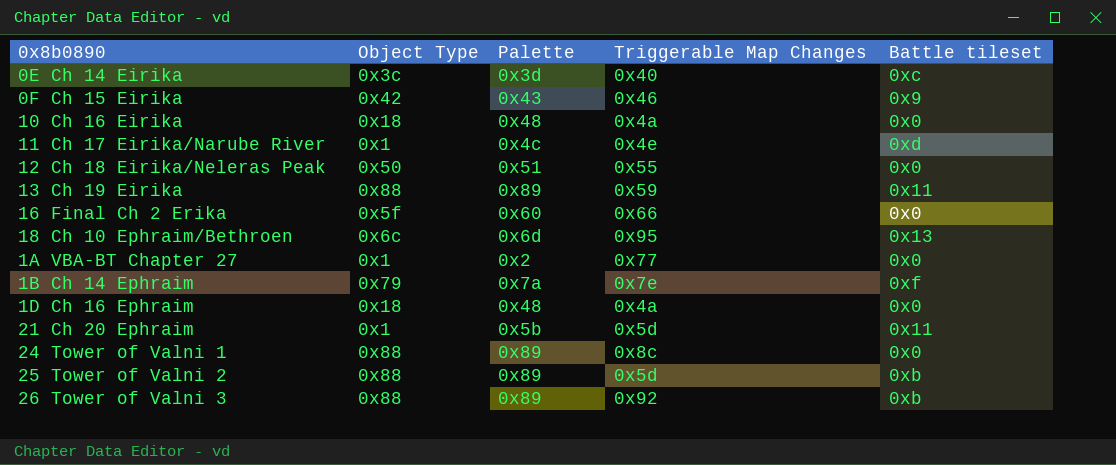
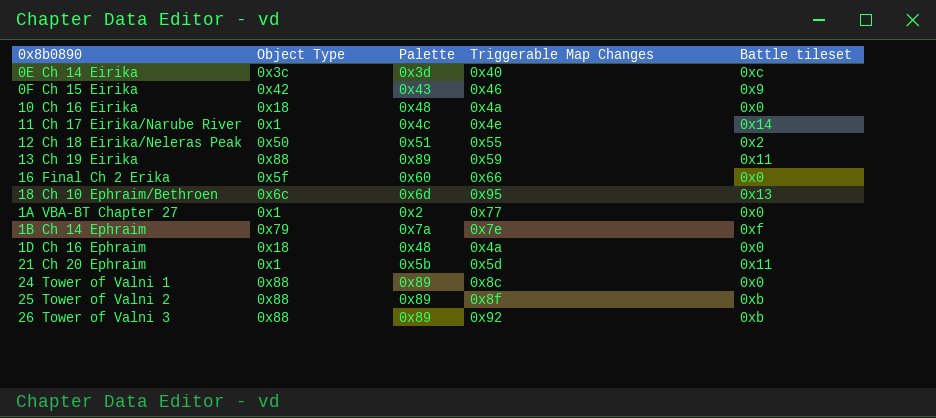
11 Ch 17 Eirika/Narube River | Battle tileset: 0xd -> 0x14
12 Ch 18 Eirika/Neleras Peak | Battle tileset: 0x0 -> 0x2
25 Tower of Valni 2 | Triggerable Map Changes: 0x5d -> 0x8f

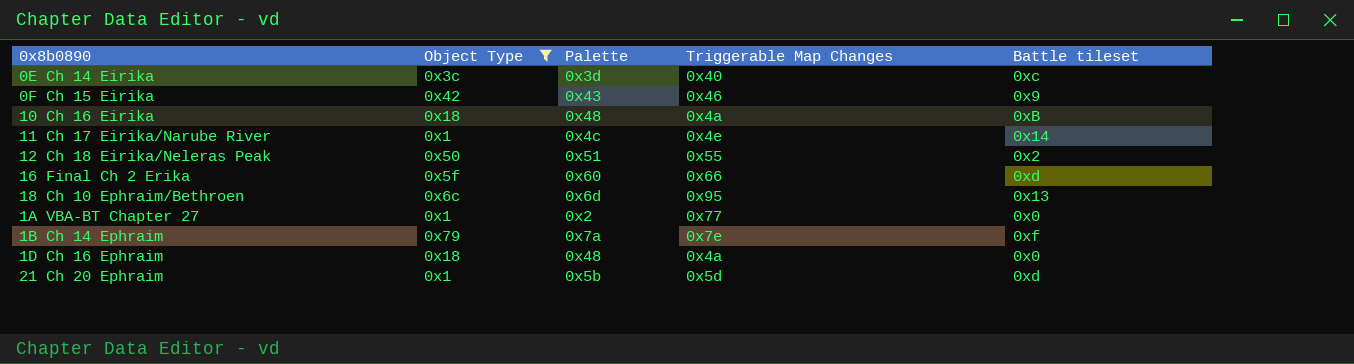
filter: none -> Object Type != 0x88
10 Ch 16 Eirika | Battle tileset: 0x0 -> 0xB
16 Final Ch 2 Erika | Battle tileset: 0x0 -> 0xd
21 Ch 20 Ephraim | Battle tileset: 0x11 -> 0xd

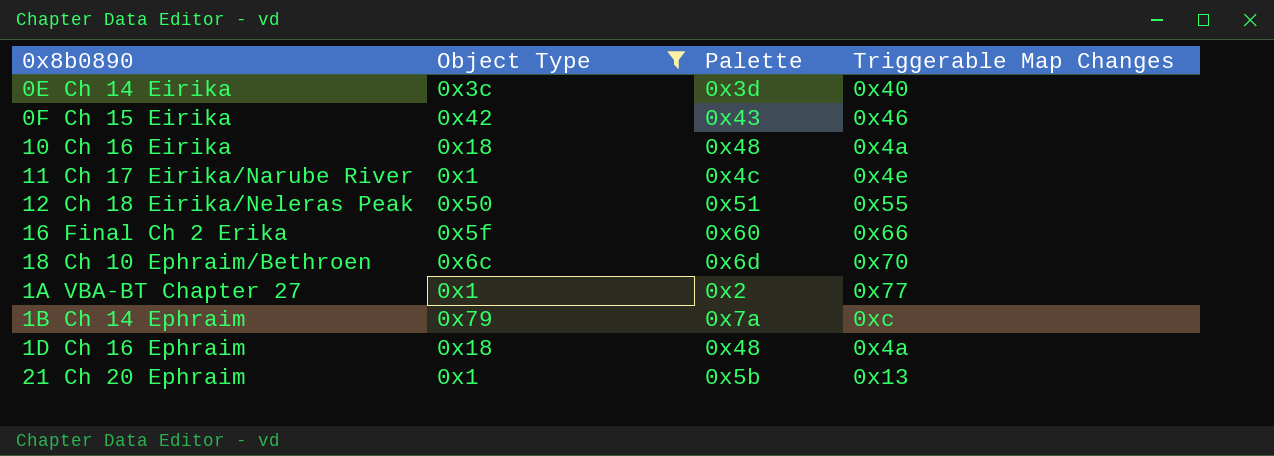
column Battle tileset | position: 5 -> none
18 Ch 10 Ephraim/Bethroen | Triggerable Map Changes: 0x95 -> 0x70
1B Ch 14 Ephraim | Triggerable Map Changes: 0x7e -> 0xc
21 Ch 20 Ephraim | Triggerable Map Changes: 0x5d -> 0x13

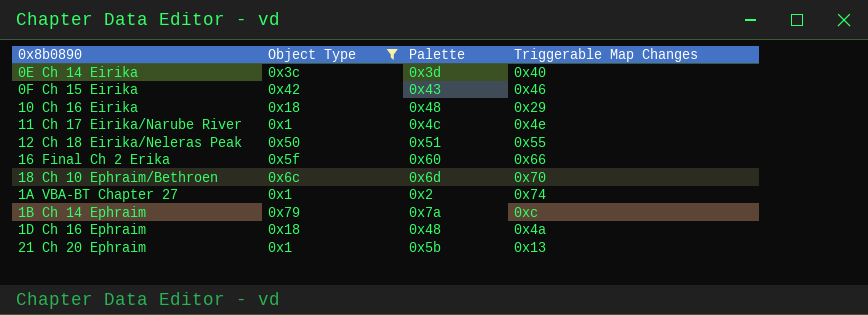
10 Ch 16 Eirika | Triggerable Map Changes: 0x4a -> 0x29
1A VBA-BT Chapter 27 | Triggerable Map Changes: 0x77 -> 0x74

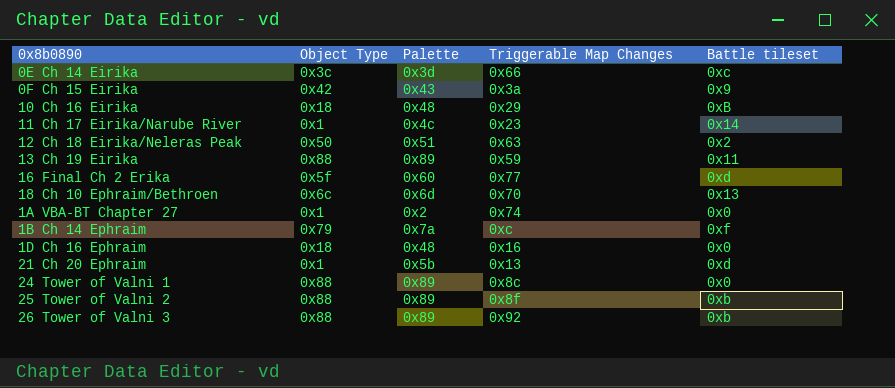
filter: Object Type != 0x88 -> none
column Battle tileset | position: none -> 5
0E Ch 14 Eirika | Triggerable Map Changes: 0x40 -> 0x66
0F Ch 15 Eirika | Triggerable Map Changes: 0x46 -> 0x3a
11 Ch 17 Eirika/Narube River | Triggerable Map Changes: 0x4e -> 0x23
12 Ch 18 Eirika/Neleras Peak | Triggerable Map Changes: 0x55 -> 0x63
16 Final Ch 2 Erika | Triggerable Map Changes: 0x66 -> 0x77
1D Ch 16 Ephraim | Triggerable Map Changes: 0x4a -> 0x16

